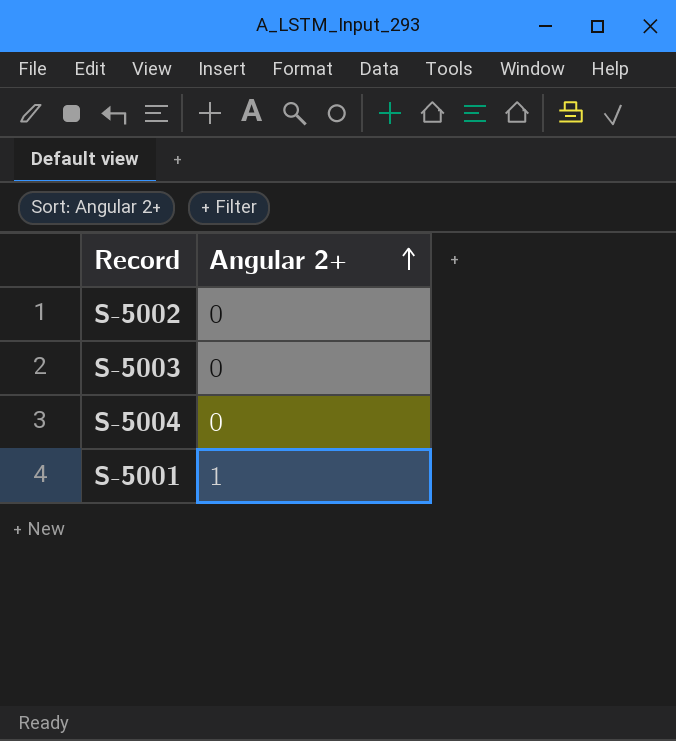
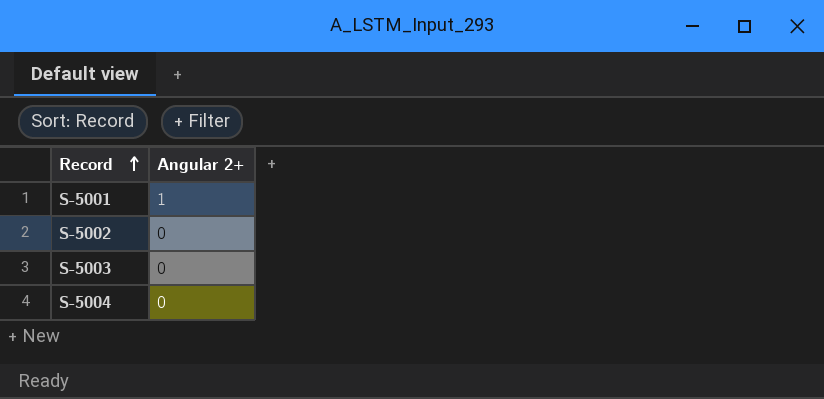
row order: Angular 2+ ascending -> Record ascending

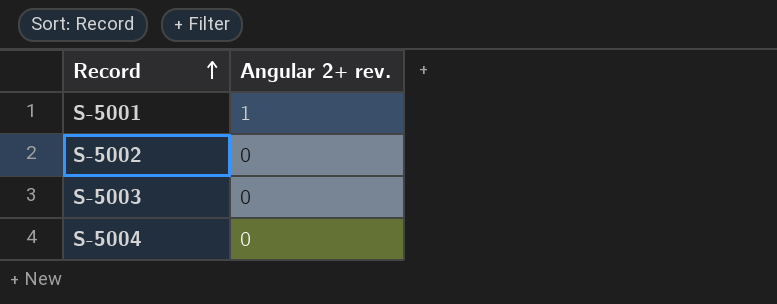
column name: Angular 2+ -> Angular 2+ rev.

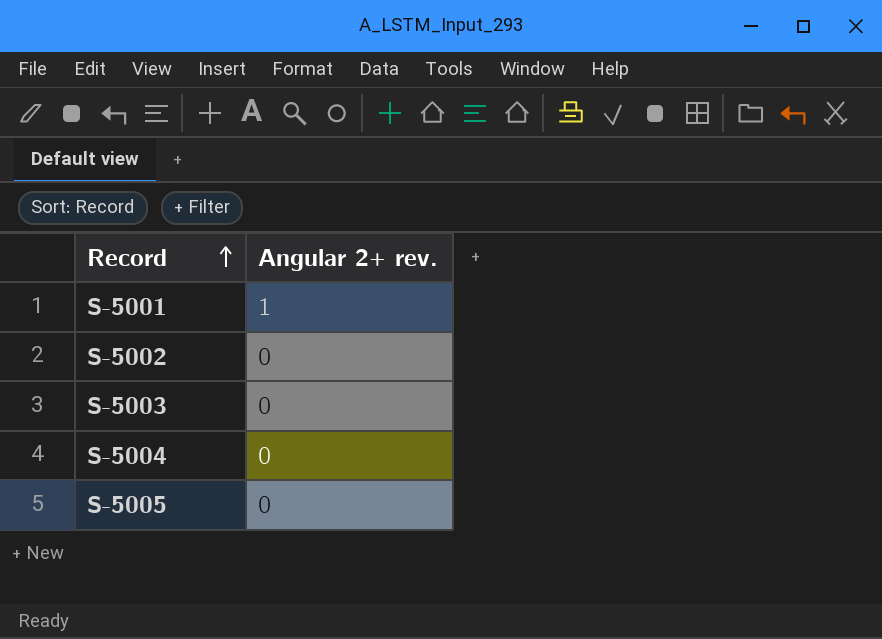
row S-5005: none -> 0

